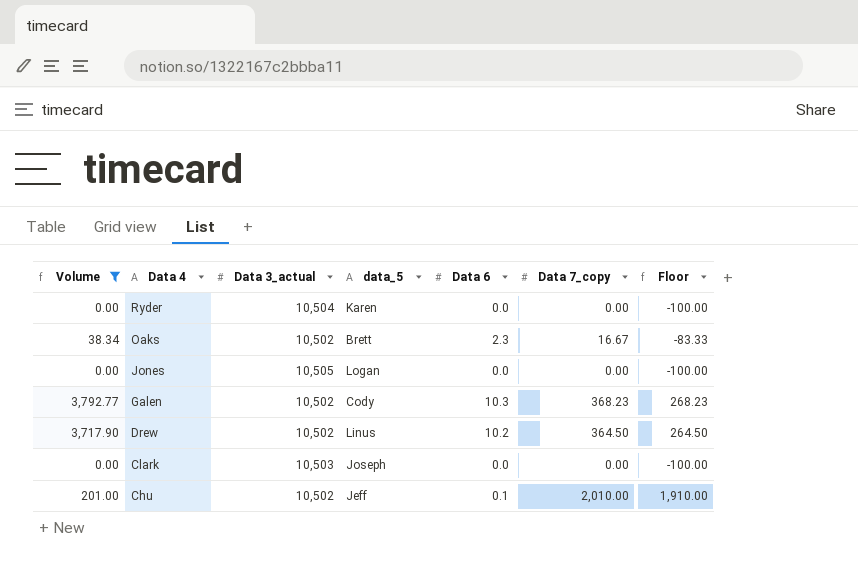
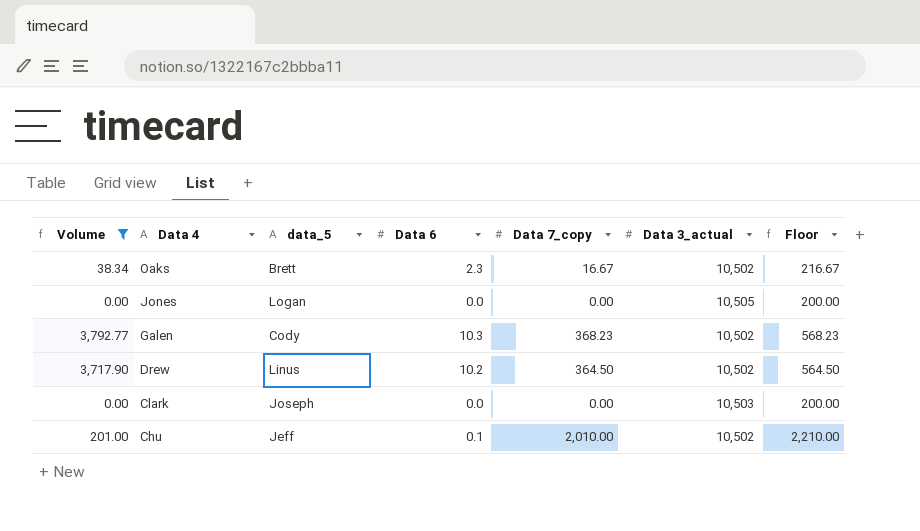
column Data 3_actual | position: 3 -> 6
column Floor | formula: [Data 7_copy] - 100 -> [Data 7_copy] + 200
row Ryder: 0.00 | 10,504 | Karen | 0.0 | 0.00 | -100.00 -> none

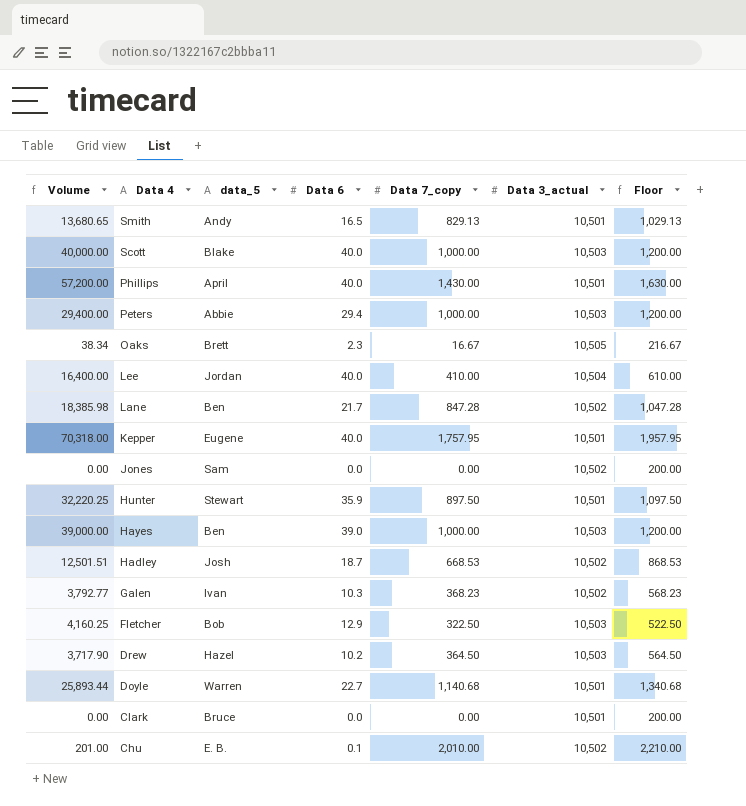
filter: Volume <= 3,792.77 -> none
Oaks | Data 3_actual: 10,502 -> 10,505
Jones | data_5: Logan -> Sam
Jones | Data 3_actual: 10,505 -> 10,502
Galen | data_5: Cody -> Ivan
Drew | data_5: Linus -> Hazel
Drew | Data 3_actual: 10,502 -> 10,503
Clark | data_5: Joseph -> Bruce
Clark | Data 3_actual: 10,503 -> 10,501
Chu | data_5: Jeff -> E. B.

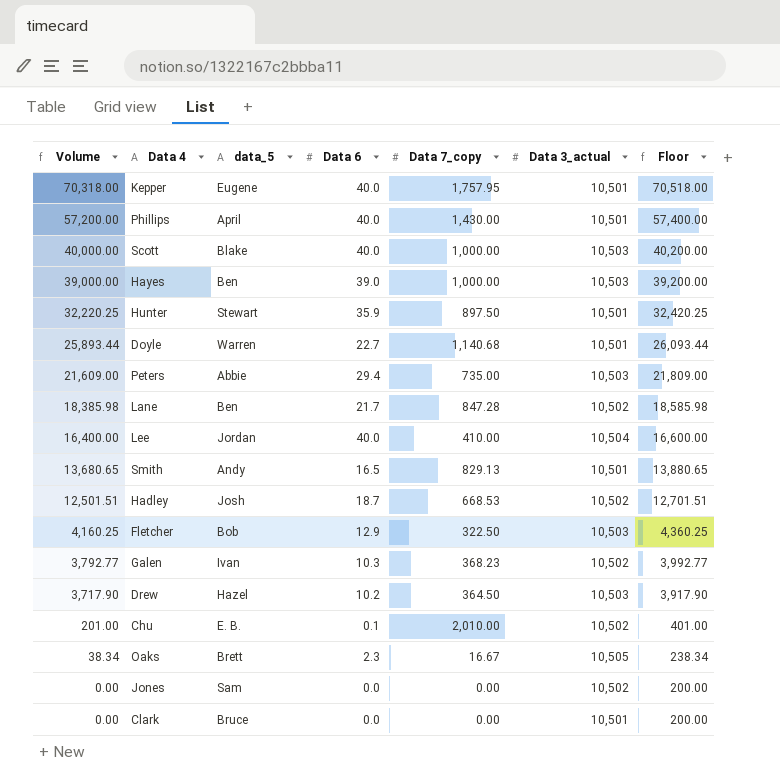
row order: Data 4 descending -> Volume descending
column Floor | formula: [Data 7_copy] + 200 -> [Volume] + 200
Peters | Volume: 29,400.00 -> 21,609.00
Peters | Data 7_copy: 1,000.00 -> 735.00

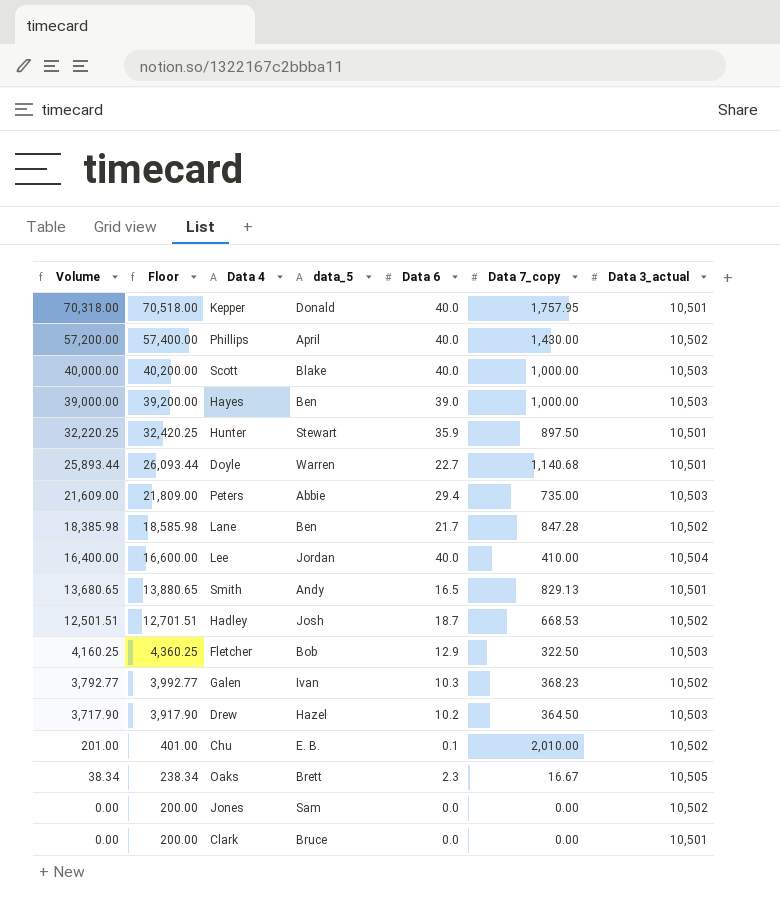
column Floor | position: 7 -> 2
Kepper | data_5: Eugene -> Donald
Phillips | Data 3_actual: 10,501 -> 10,502

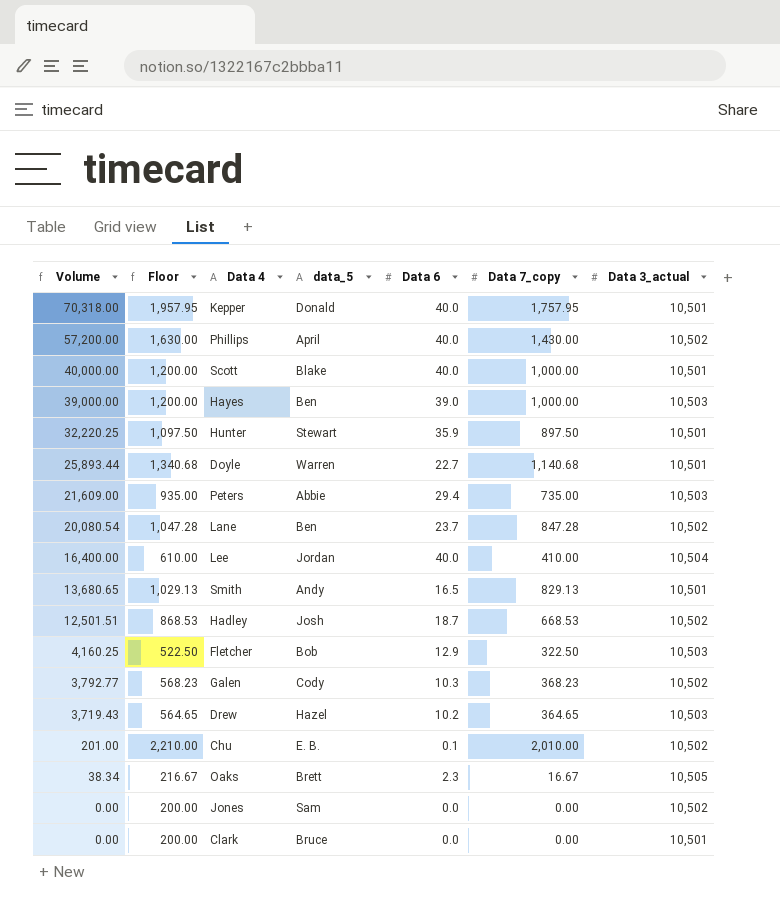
column Floor | formula: [Volume] + 200 -> [Data 7_copy] + 200
Scott | Data 3_actual: 10,503 -> 10,501
Lane | Volume: 18,385.98 -> 20,080.54
Lane | Data 6: 21.7 -> 23.7
Galen | data_5: Ivan -> Cody
Drew | Volume: 3,717.90 -> 3,719.43
Drew | Data 7_copy: 364.50 -> 364.65

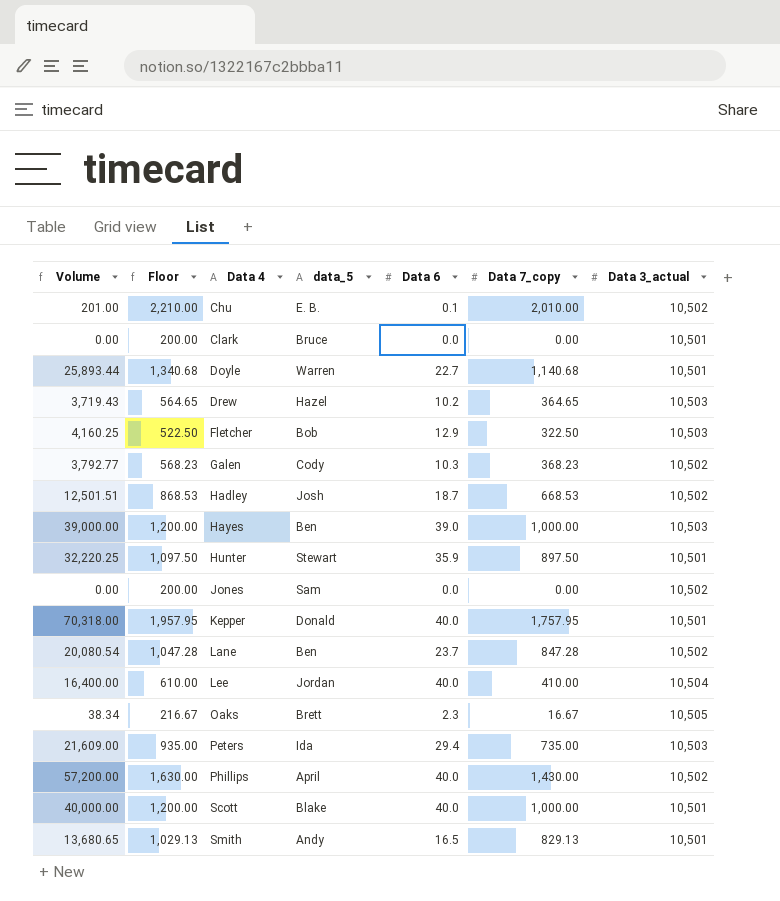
row order: Volume descending -> Data 4 ascending
Peters | data_5: Abbie -> Ida

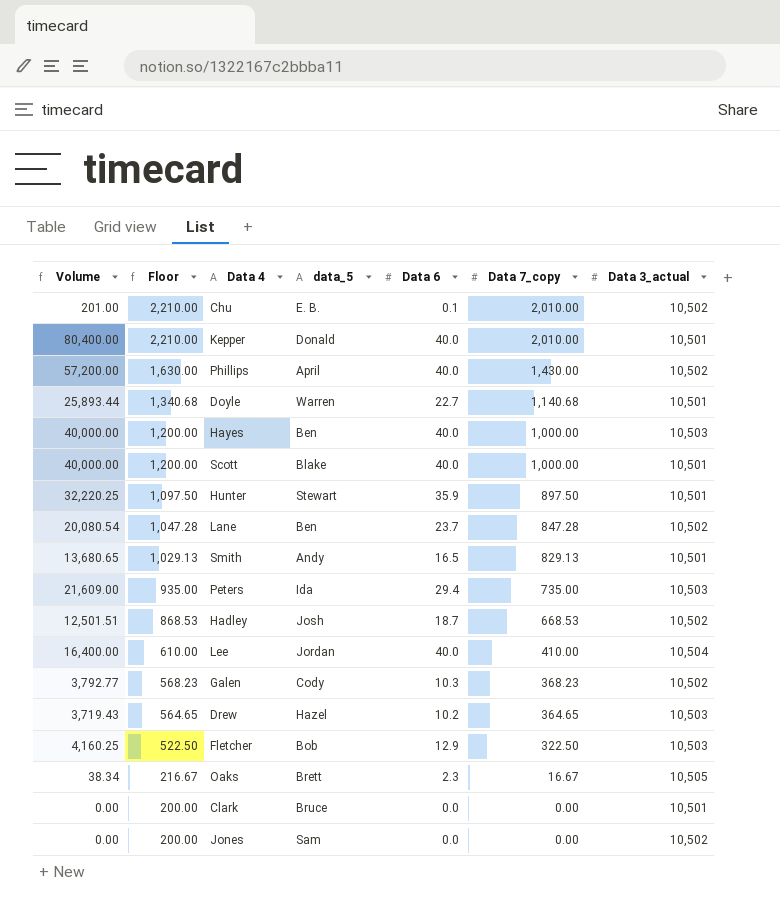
row order: Data 4 ascending -> Floor descending
Kepper | Volume: 70,318.00 -> 80,400.00
Kepper | Floor: 1,957.95 -> 2,210.00
Kepper | Data 7_copy: 1,757.95 -> 2,010.00
Hayes | Volume: 39,000.00 -> 40,000.00
Hayes | Data 6: 39.0 -> 40.0

